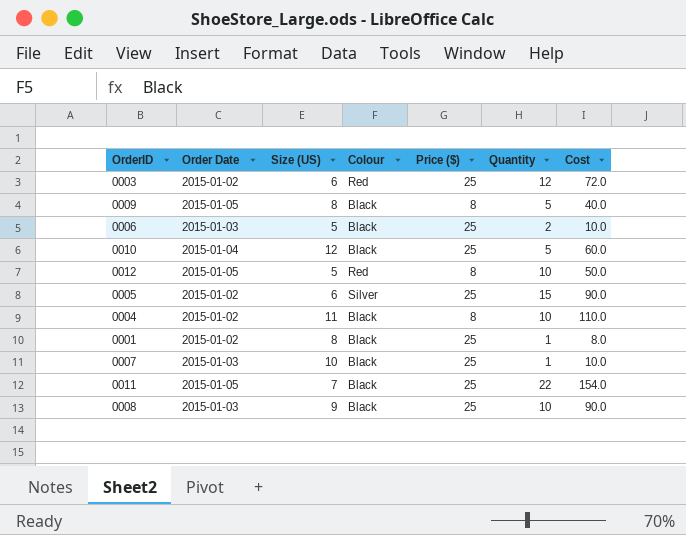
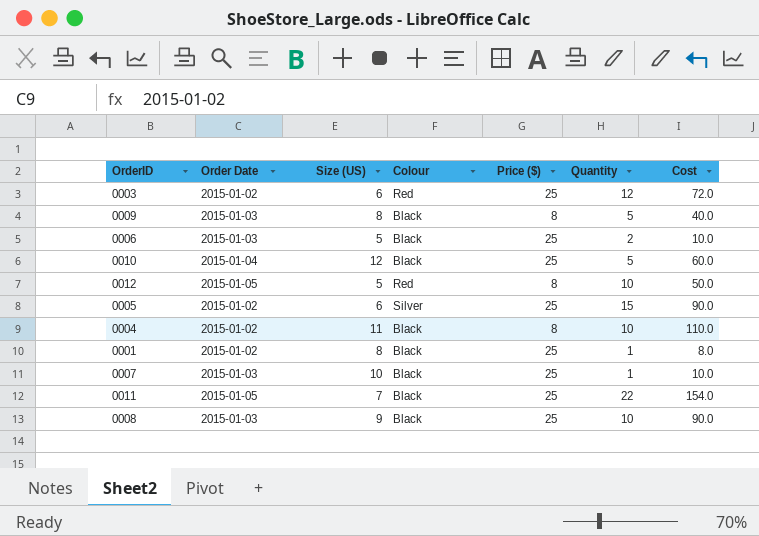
0009 | Order Date: 2015-01-05 -> 2015-01-03

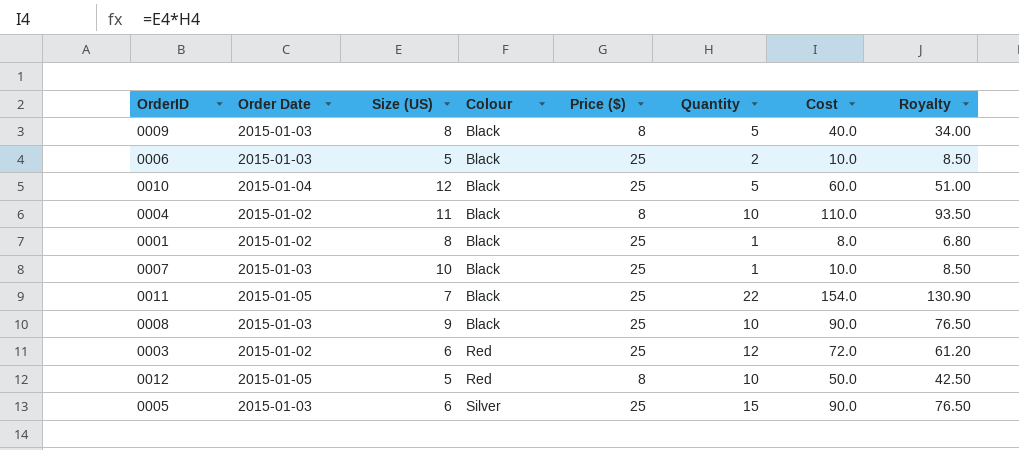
row order: none -> Colour ascending
column Royalty | formula: none -> [Cost] * 0.85
0005 | Order Date: 2015-01-02 -> 2015-01-03

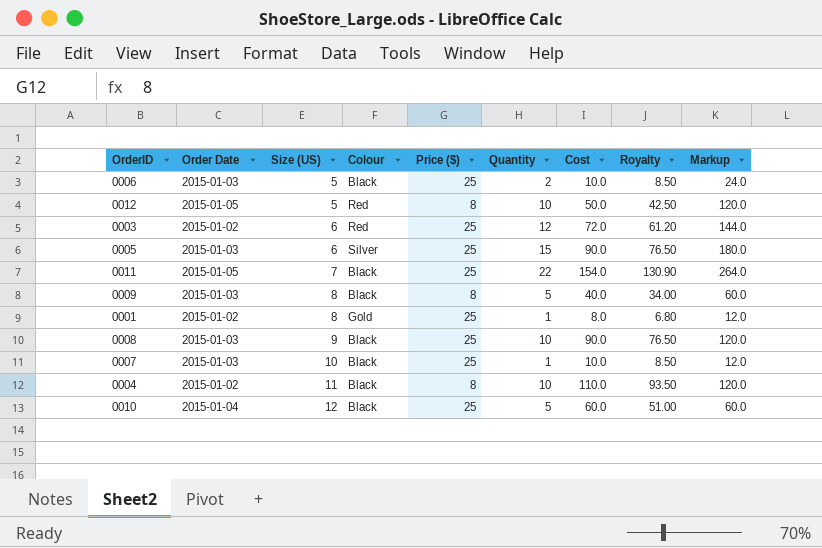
row order: Colour ascending -> Size (US) ascending
column Markup | formula: none -> [Quantity] * 12
0001 | Colour: Black -> Gold

